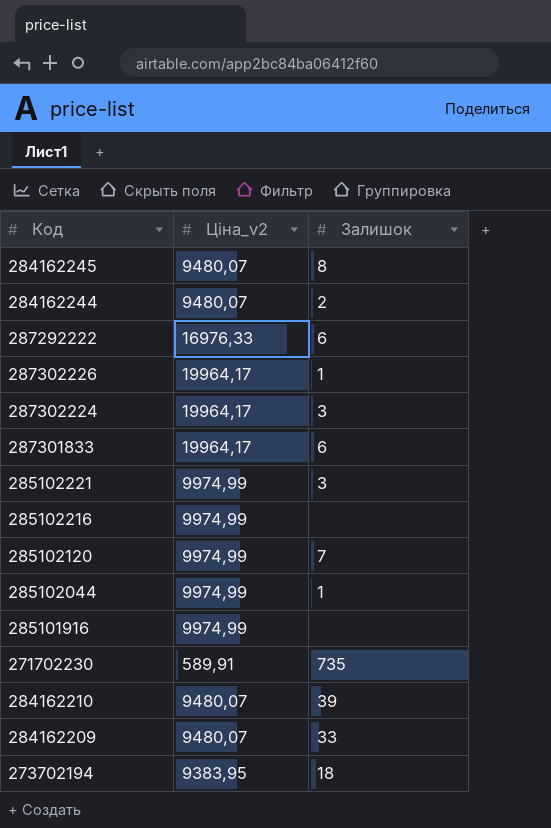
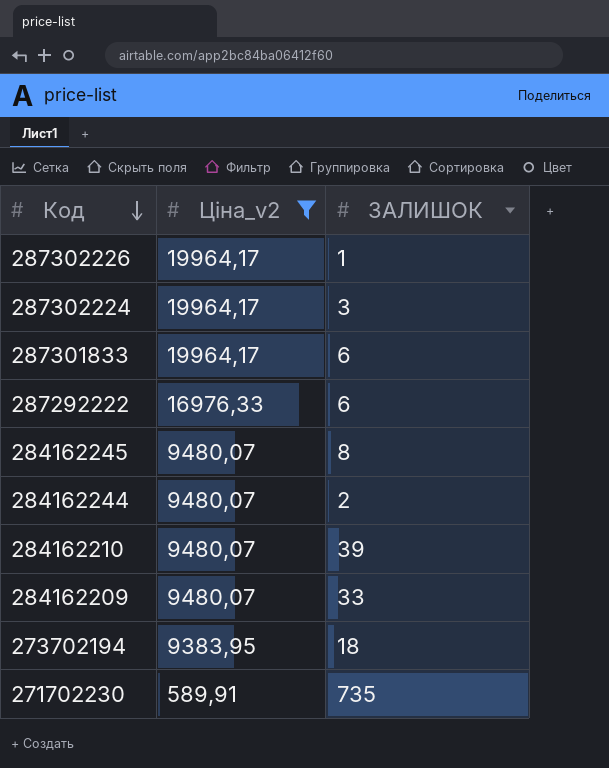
filter: none -> Ціна_v2 != 9974,99
row order: none -> Код descending
column name: Залишок -> ЗАЛИШОК

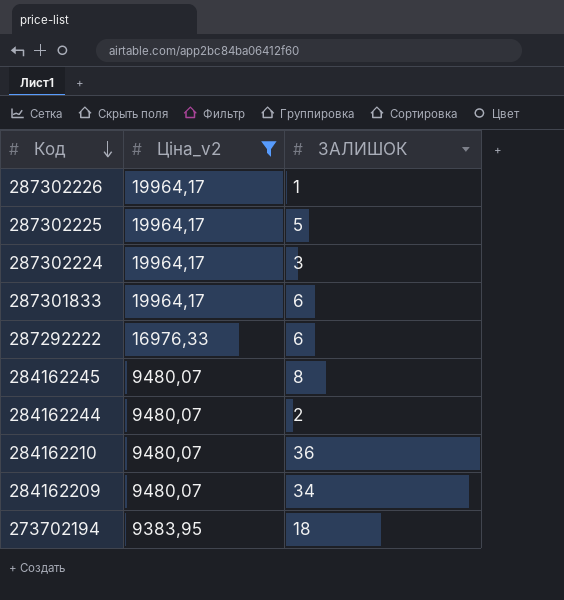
row 271702230: 589,91 | 735 -> none
row 287302225: none -> 19964,17 | 5
284162210 | ЗАЛИШОК: 39 -> 36
284162209 | ЗАЛИШОК: 33 -> 34

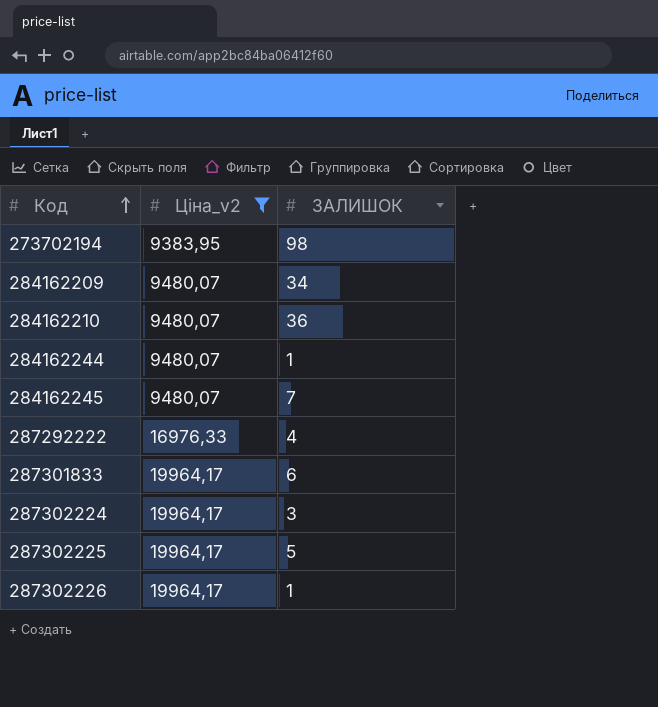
row order: Код descending -> Код ascending
273702194 | ЗАЛИШОК: 18 -> 98
284162244 | ЗАЛИШОК: 2 -> 1
284162245 | ЗАЛИШОК: 8 -> 7
287292222 | ЗАЛИШОК: 6 -> 4

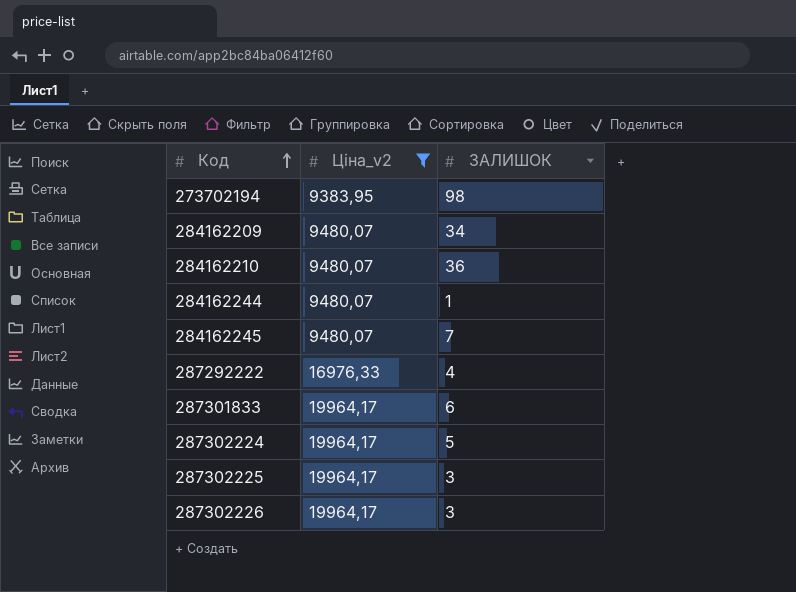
287302224 | ЗАЛИШОК: 3 -> 5
287302225 | ЗАЛИШОК: 5 -> 3
287302226 | ЗАЛИШОК: 1 -> 3

